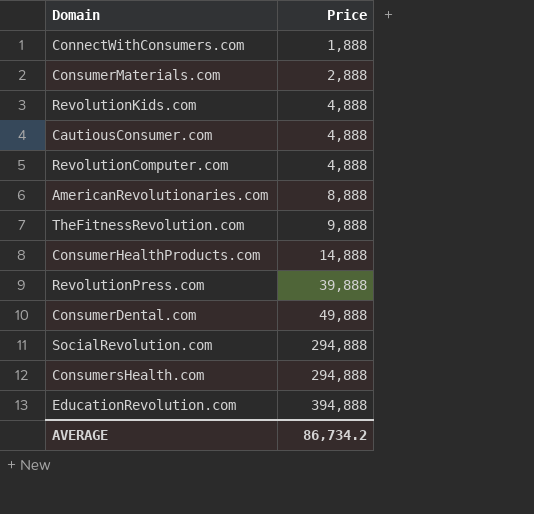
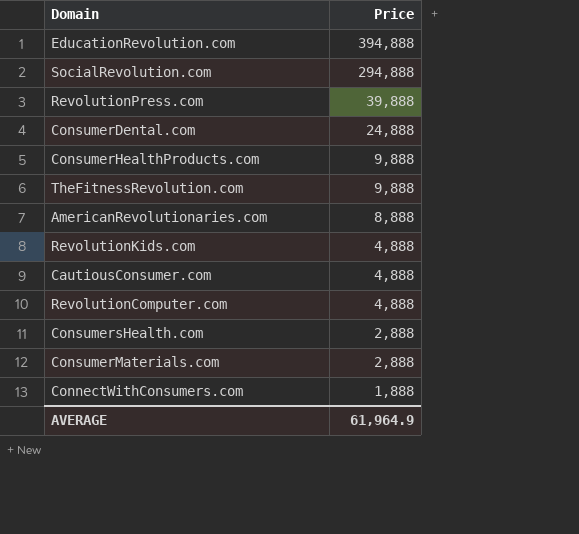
row order: Price ascending -> Price descending
ConsumerDental.com | Price: 49,888 -> 24,888
ConsumerHealthProducts.com | Price: 14,888 -> 9,888
ConsumersHealth.com | Price: 294,888 -> 2,888
AVERAGE | Price: 86,734.2 -> 61,964.9

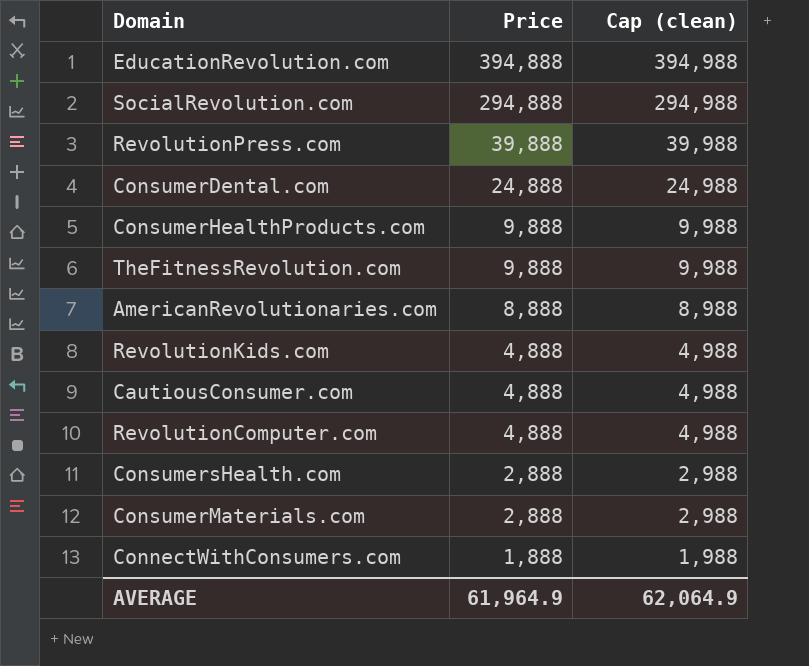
column Cap (clean) | formula: none -> [Price] + 100

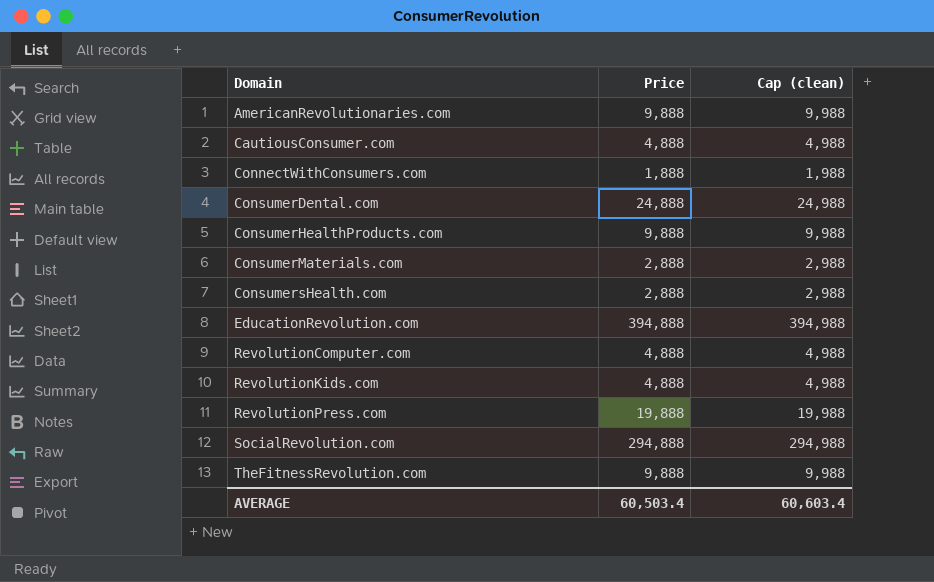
row order: Price descending -> Domain ascending
AmericanRevolutionaries.com | Price: 8,888 -> 9,888
AmericanRevolutionaries.com | Cap (clean): 8,988 -> 9,988
RevolutionPress.com | Price: 39,888 -> 19,888
RevolutionPress.com | Cap (clean): 39,988 -> 19,988
AVERAGE | Price: 61,964.9 -> 60,503.4
AVERAGE | Cap (clean): 62,064.9 -> 60,603.4

